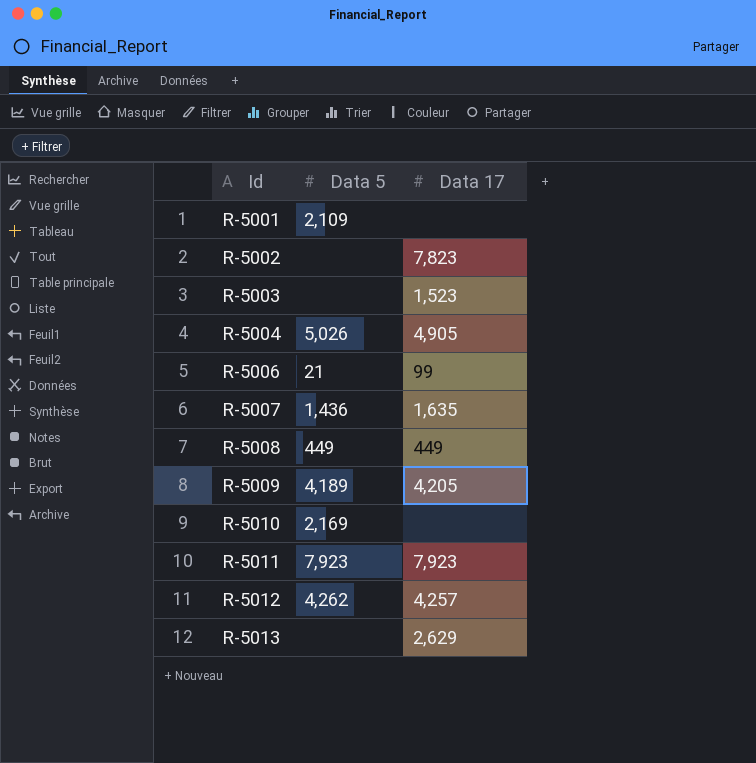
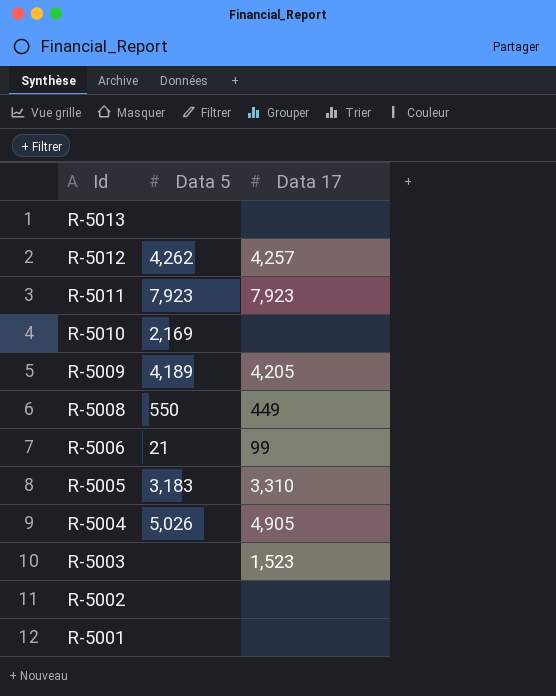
row order: Id ascending -> Id descending
row R-5007: 1,436 | 1,635 -> none
R-5013 | Data 17: 2,629 -> none
R-5008 | Data 5: 449 -> 550
row R-5005: none -> 3,183 | 3,310
R-5002 | Data 17: 7,823 -> none
R-5001 | Data 5: 2,109 -> none

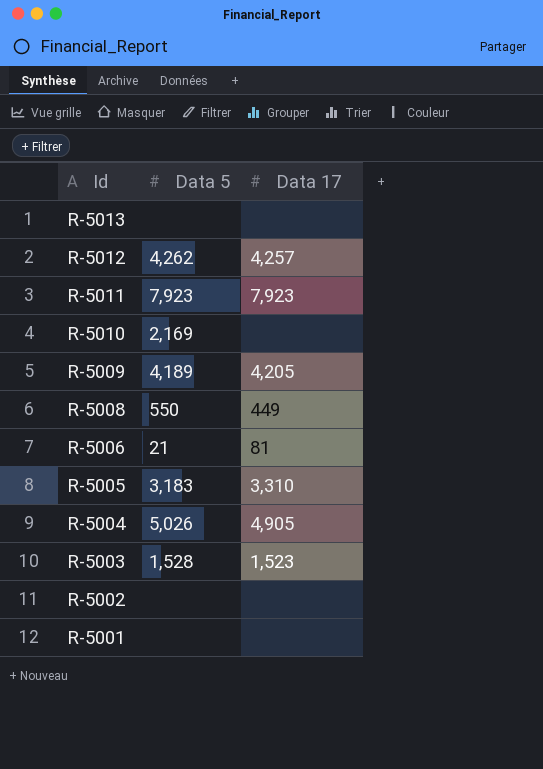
R-5006 | Data 17: 99 -> 81
R-5003 | Data 5: none -> 1,528

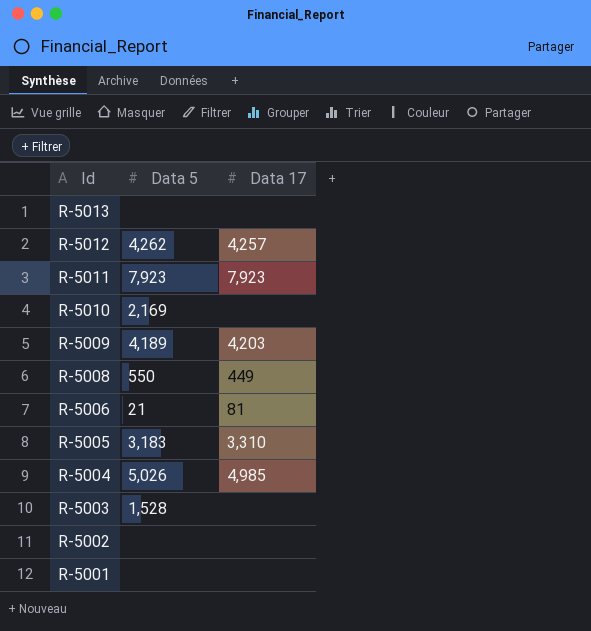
R-5009 | Data 17: 4,205 -> 4,203
R-5004 | Data 17: 4,905 -> 4,985
R-5003 | Data 17: 1,523 -> none

